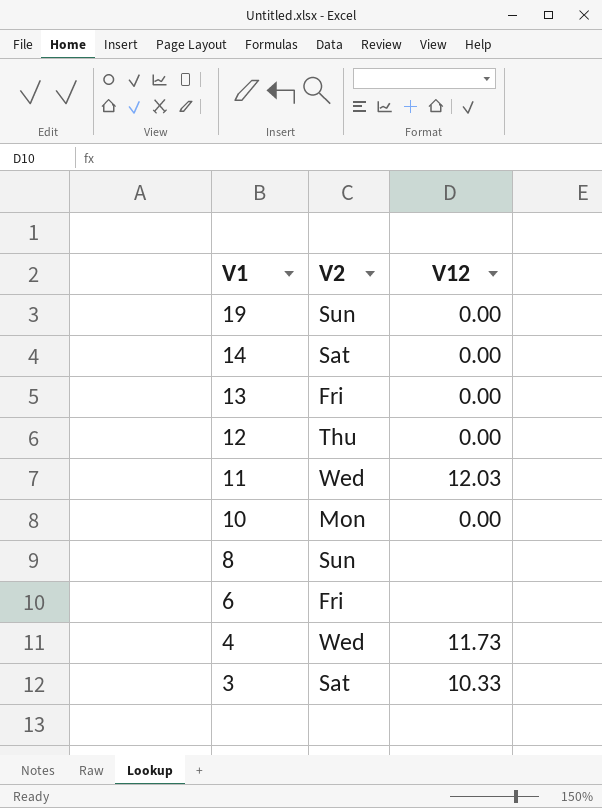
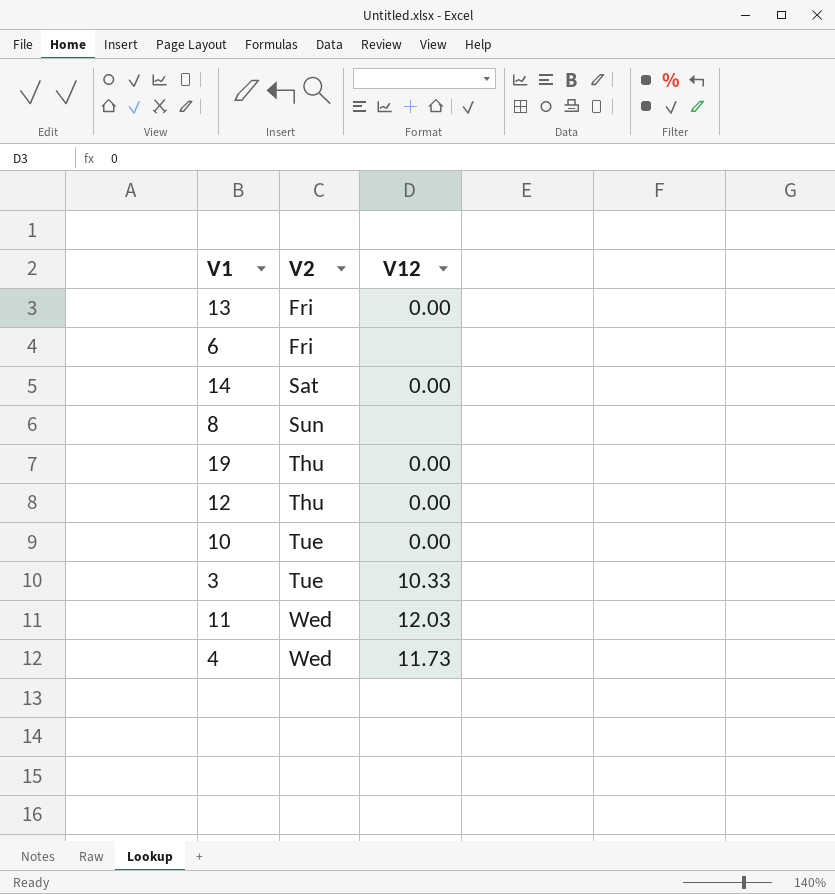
row order: V1 descending -> V2 ascending
19 | V2: Sun -> Thu
10 | V2: Mon -> Tue
3 | V2: Sat -> Tue

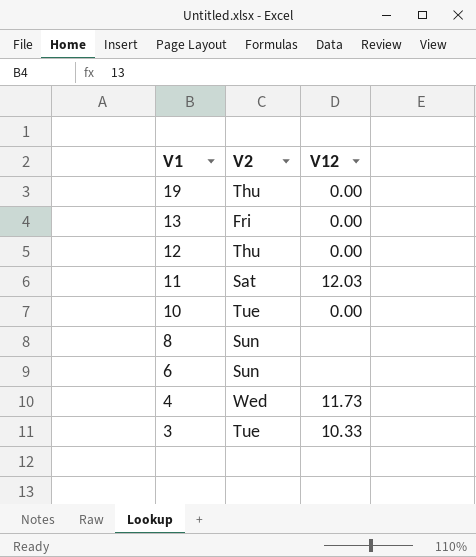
row order: V2 ascending -> V1 descending
row 14: Sat | 0.00 -> none
11 | V2: Wed -> Sat
6 | V2: Fri -> Sun

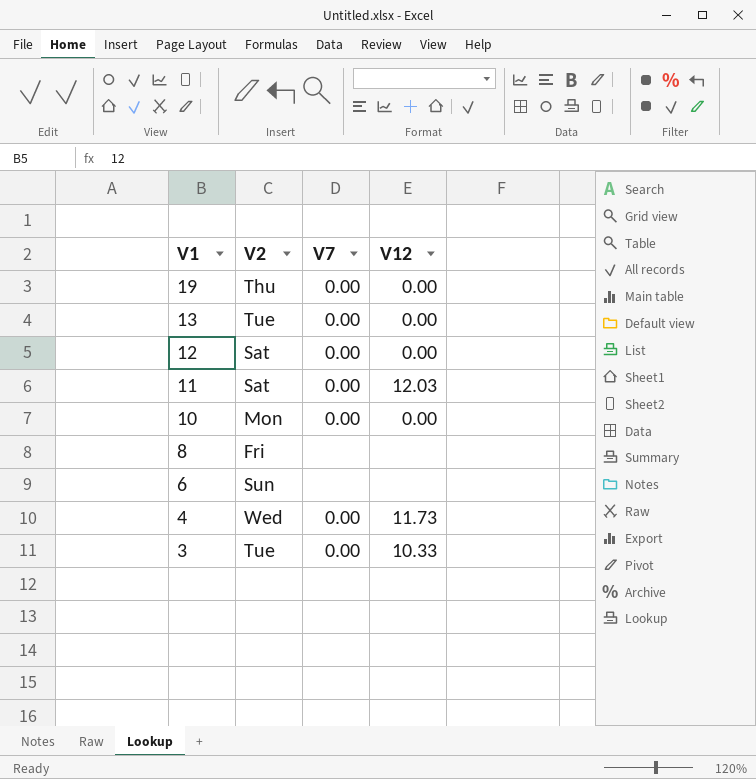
column V7 | position: none -> 3
13 | V2: Fri -> Tue
12 | V2: Thu -> Sat
10 | V2: Tue -> Mon
8 | V2: Sun -> Fri

